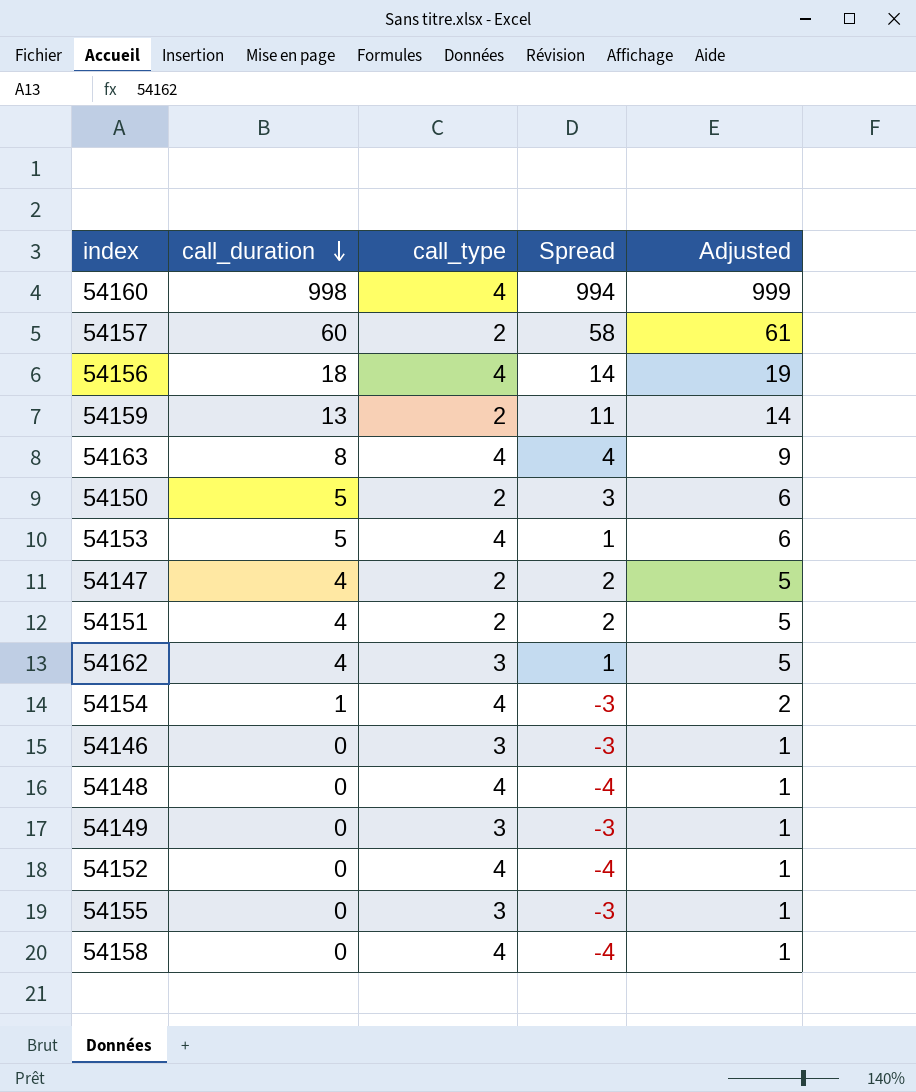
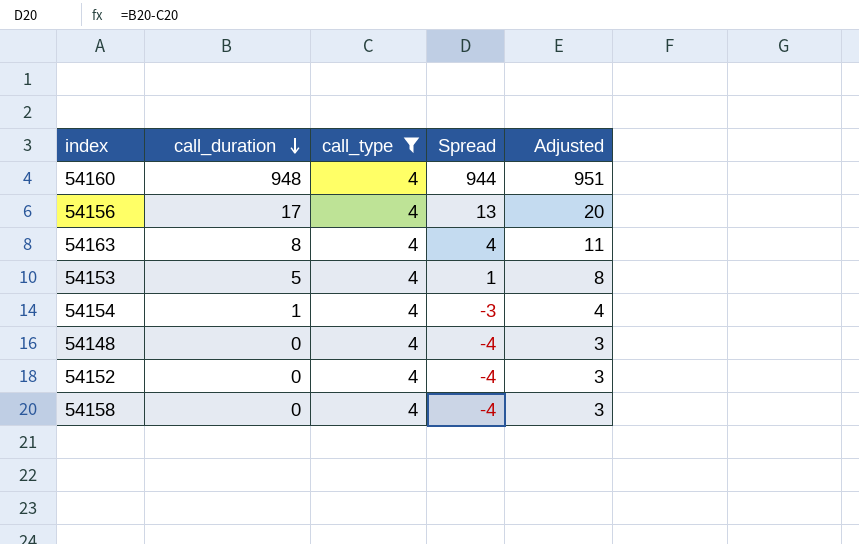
filter: none -> call_type = 4
column Adjusted | formula: [call_duration] + 1 -> [call_duration] + 3
54160 | call_duration: 998 -> 948
54160 | Spread: 994 -> 944
54156 | call_duration: 18 -> 17
54156 | Spread: 14 -> 13

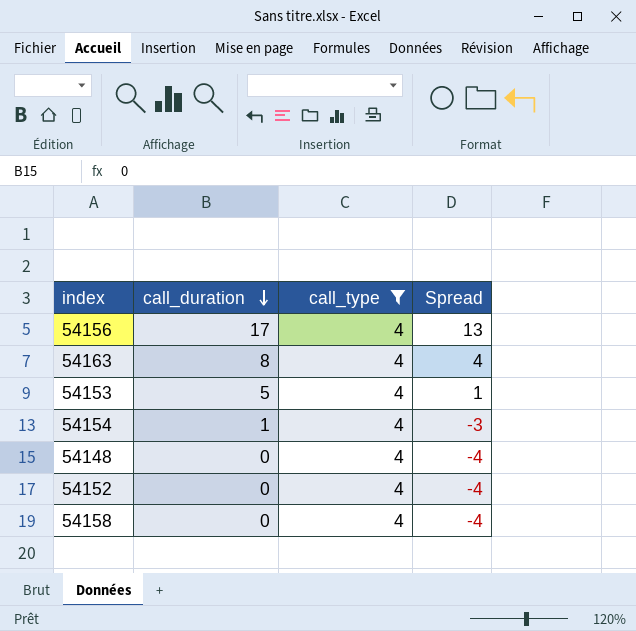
column Adjusted | formula: [call_duration] + 3 -> none
row 54160: 948 | 4 | 944 | 951 -> none

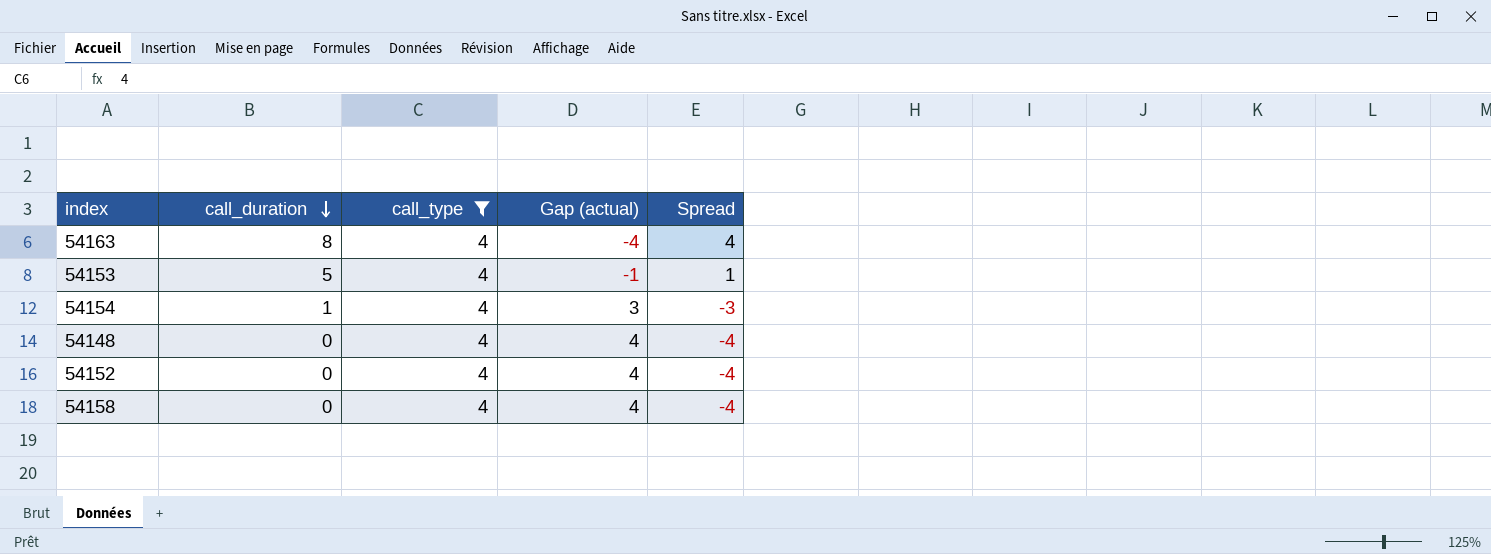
column Gap (actual) | formula: none -> [call_type] - [call_duration]
row 54156: 17 | 4 | 13 -> none

